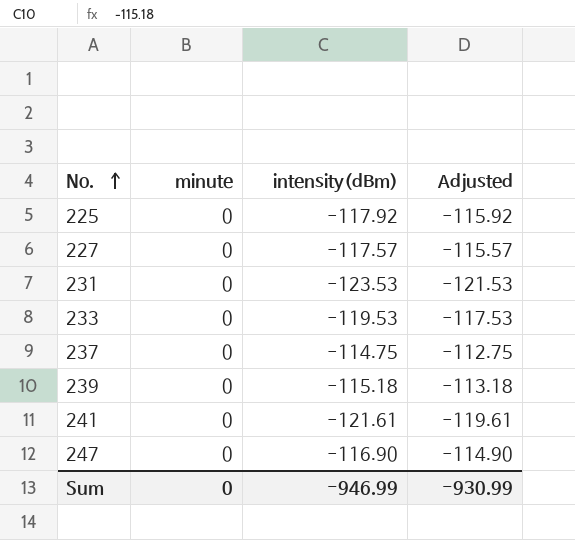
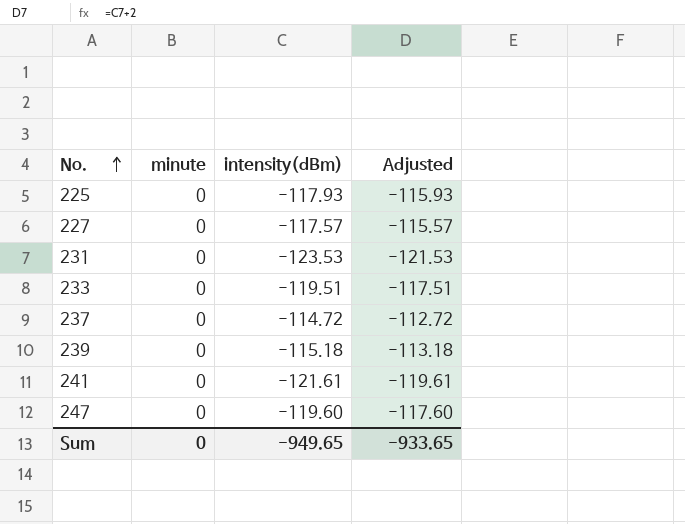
225 | intensity(dBm): -117.92 -> -117.93
225 | Adjusted: -115.92 -> -115.93
233 | intensity(dBm): -119.53 -> -119.51
233 | Adjusted: -117.53 -> -117.51
237 | intensity(dBm): -114.75 -> -114.72
237 | Adjusted: -112.75 -> -112.72
247 | intensity(dBm): -116.90 -> -119.60
247 | Adjusted: -114.90 -> -117.60
Sum | intensity(dBm): -946.99 -> -949.65
Sum | Adjusted: -930.99 -> -933.65

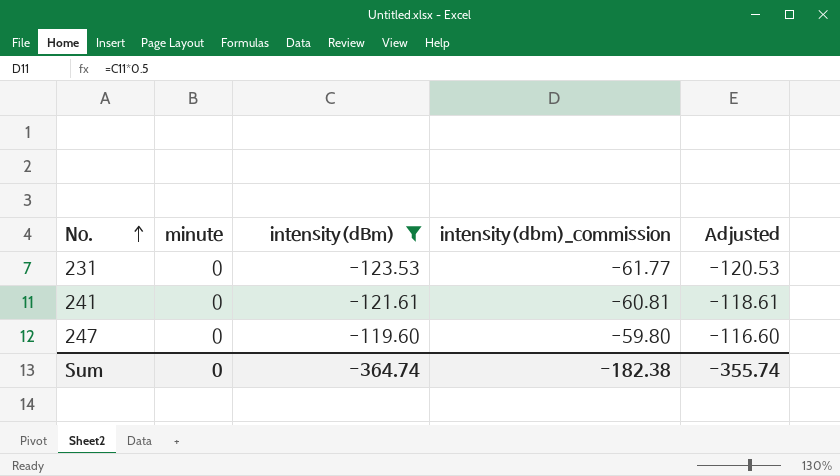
filter: none -> intensity(dBm) <= -119.60
column intensity(dbm)_commission | formula: none -> [intensity(dBm)] * 0.5
column Adjusted | formula: [intensity(dBm)] + 2 -> [intensity(dBm)] + 3
Sum | intensity(dBm): -949.65 -> -364.74
Sum | Adjusted: -933.65 -> -355.74

